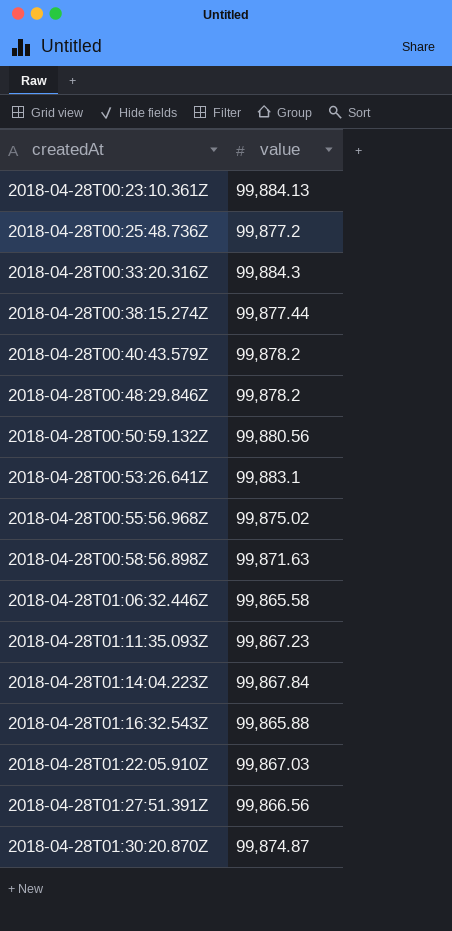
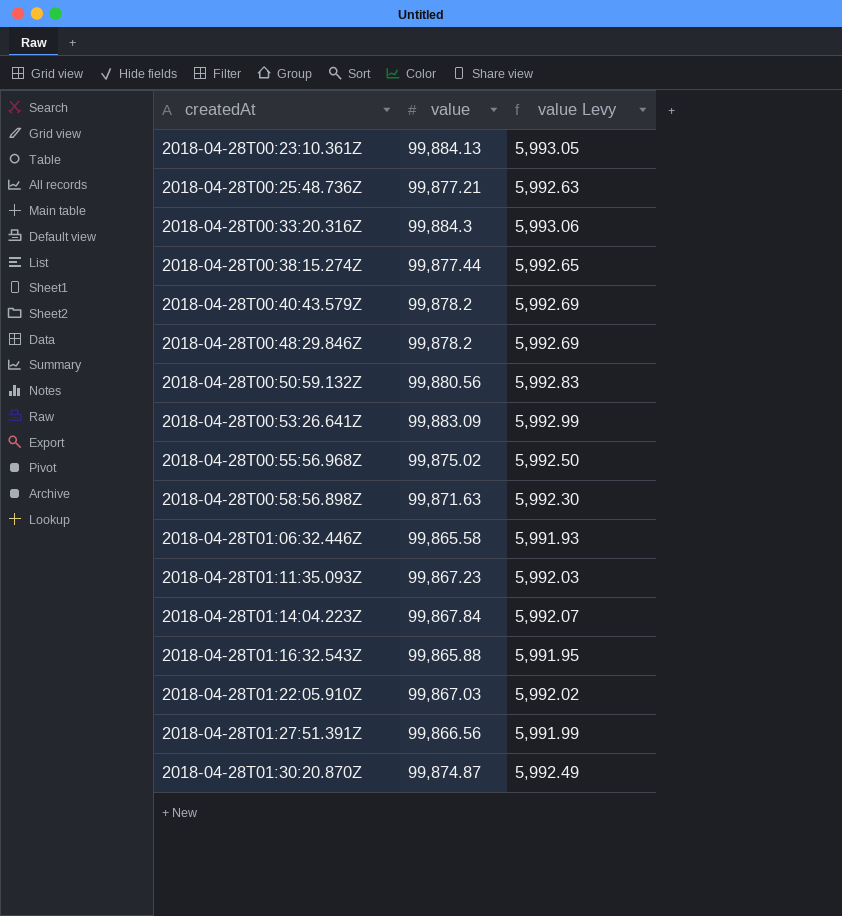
column value Levy | formula: none -> [value] * 0.06
2018-04-28T00:25:48.736Z | value: 99,877.2 -> 99,877.21
2018-04-28T00:53:26.641Z | value: 99,883.1 -> 99,883.09

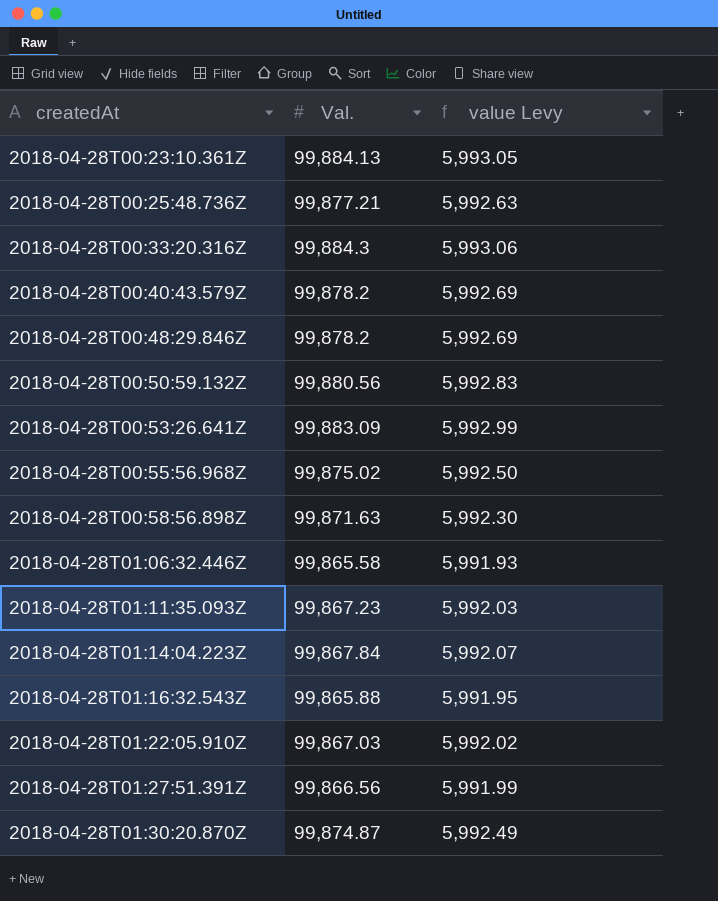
column name: value -> Val.
row 2018-04-28T00:38:15.274Z: 99,877.44 | 5,992.65 -> none

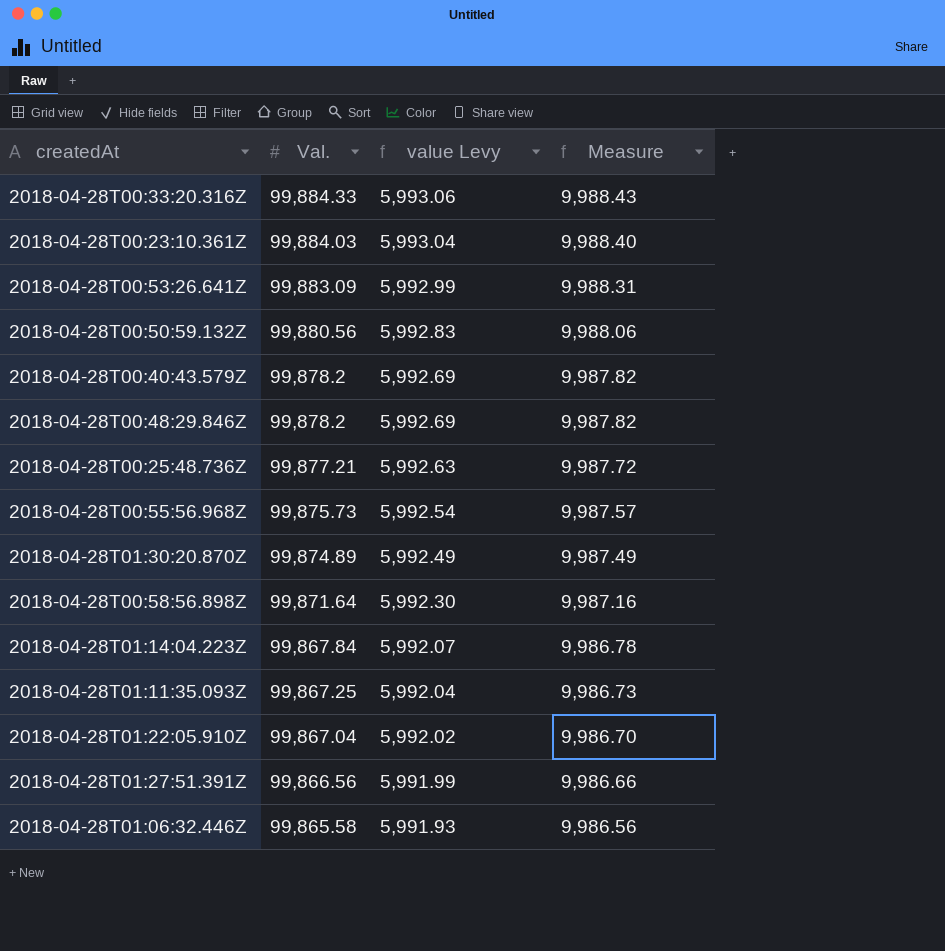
row order: createdAt ascending -> Val. descending
column Measure | formula: none -> [Val.] * 0.1
row 2018-04-28T01:16:32.543Z: 99,865.88 | 5,991.95 -> none
2018-04-28T00:33:20.316Z | Val.: 99,884.3 -> 99,884.33
2018-04-28T00:23:10.361Z | Val.: 99,884.13 -> 99,884.03
2018-04-28T00:23:10.361Z | value Levy: 5,993.05 -> 5,993.04
2018-04-28T00:55:56.968Z | Val.: 99,875.02 -> 99,875.73
2018-04-28T00:55:56.968Z | value Levy: 5,992.50 -> 5,992.54
2018-04-28T01:30:20.870Z | Val.: 99,874.87 -> 99,874.89
2018-04-28T00:58:56.898Z | Val.: 99,871.63 -> 99,871.64
2018-04-28T01:11:35.093Z | Val.: 99,867.23 -> 99,867.25
2018-04-28T01:11:35.093Z | value Levy: 5,992.03 -> 5,992.04
2018-04-28T01:22:05.910Z | Val.: 99,867.03 -> 99,867.04

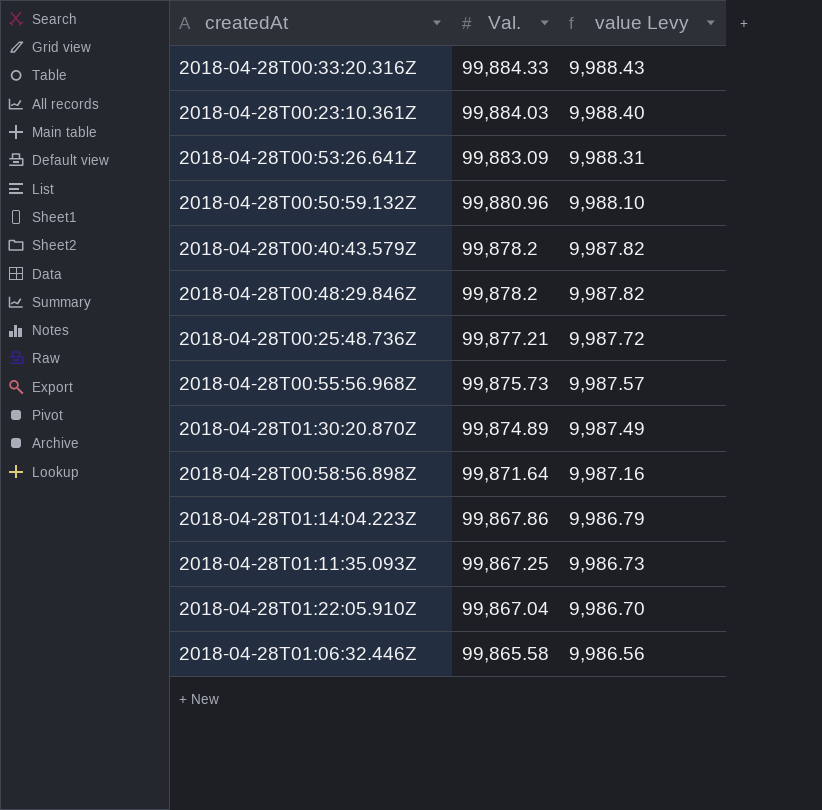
column Measure | formula: [Val.] * 0.1 -> none
column value Levy | formula: [Val.] * 0.06 -> [Val.] * 0.1
row 2018-04-28T01:27:51.391Z: 99,866.56 | 5,991.99 | 9,986.66 -> none
2018-04-28T00:50:59.132Z | Val.: 99,880.56 -> 99,880.96
2018-04-28T01:14:04.223Z | Val.: 99,867.84 -> 99,867.86

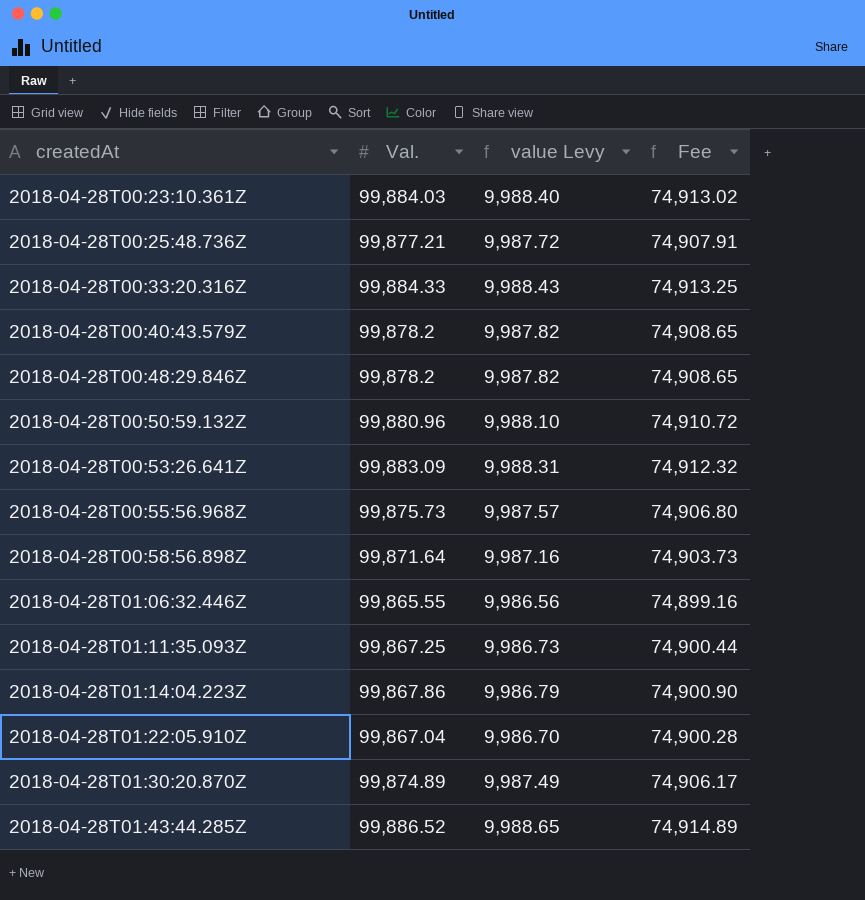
row order: Val. descending -> createdAt ascending
column Fee | formula: none -> [Val.] * 0.75
2018-04-28T01:06:32.446Z | Val.: 99,865.58 -> 99,865.55
row 2018-04-28T01:43:44.285Z: none -> 99,886.52 | 9,988.65 | 74,914.89

